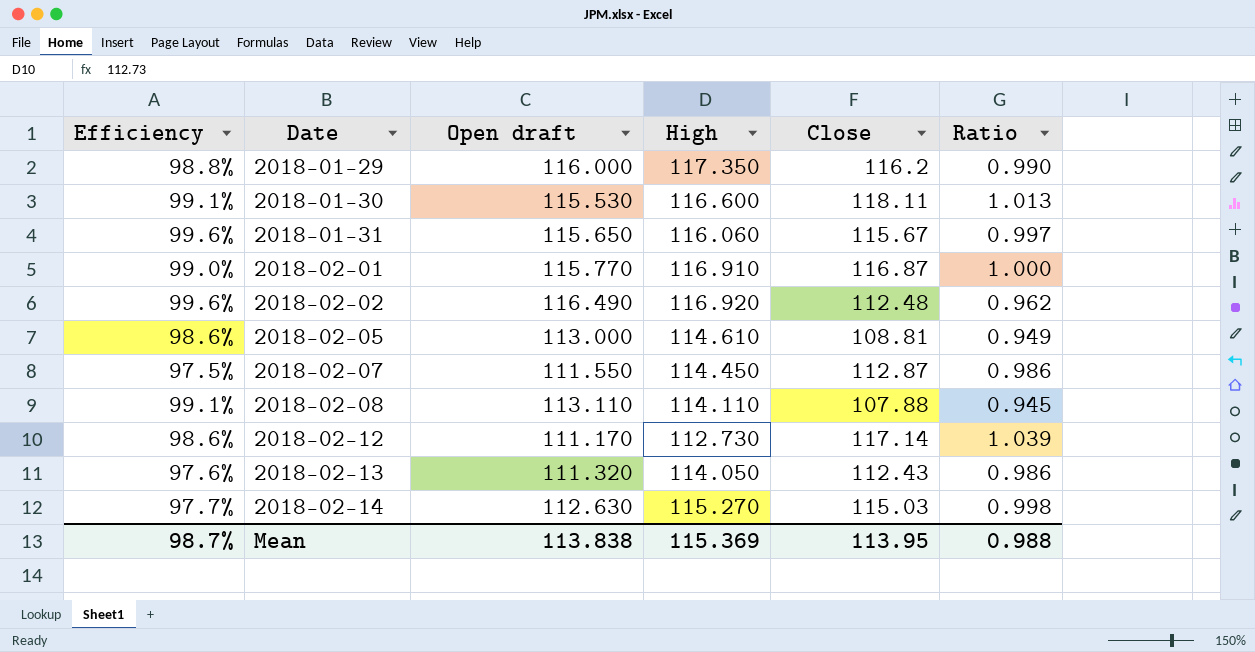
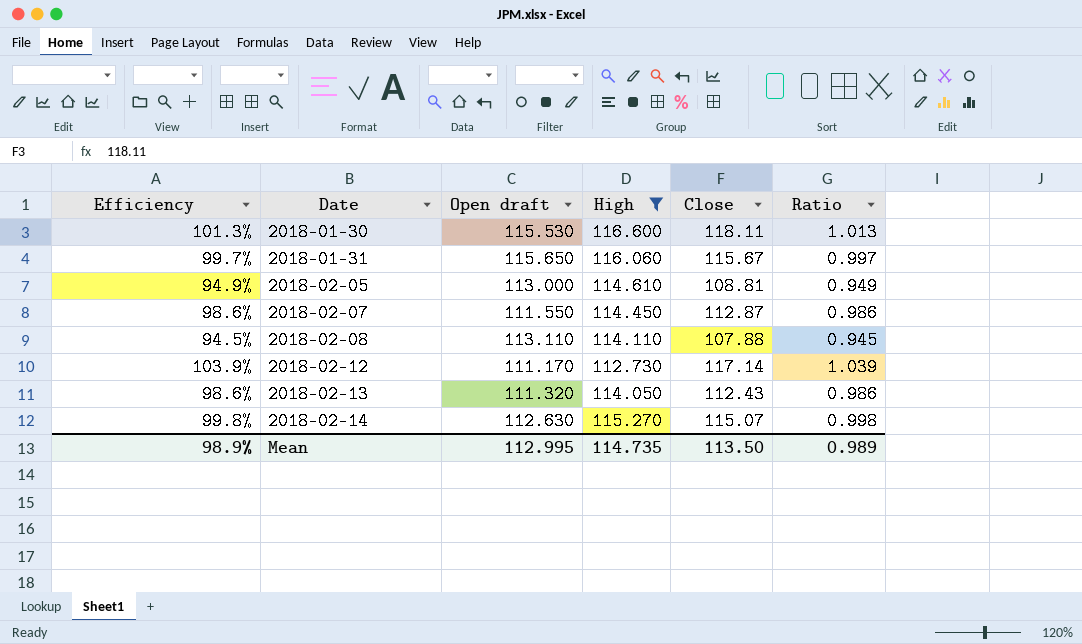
filter: none -> High <= 116.600
column Efficiency | formula: [Open draft] / [High] -> [Close] / [High]
2018-02-14 | Close: 115.03 -> 115.07
Mean | Efficiency: 98.7% -> 98.9%
Mean | Open draft: 113.838 -> 112.995
Mean | High: 115.369 -> 114.735
Mean | Close: 113.95 -> 113.50
Mean | Ratio: 0.988 -> 0.989

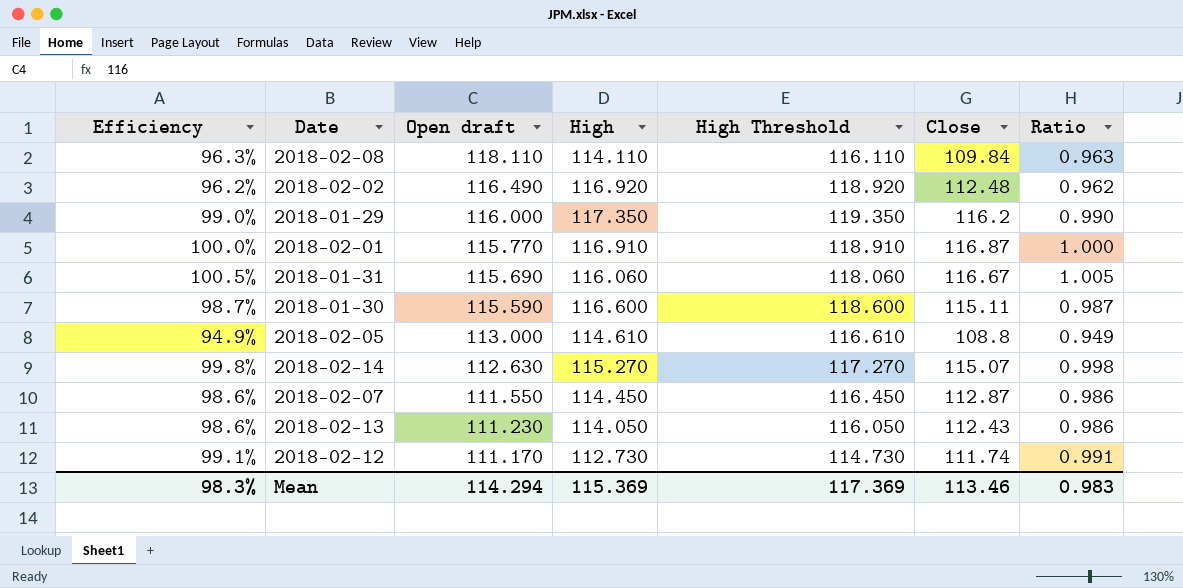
filter: High <= 116.600 -> none
row order: Date ascending -> Open draft descending
column High Threshold | formula: none -> [High] + 2
2018-02-08 | Efficiency: 94.5% -> 96.3%
2018-02-08 | Open draft: 113.110 -> 118.110
2018-02-08 | Close: 107.88 -> 109.84
2018-02-08 | Ratio: 0.945 -> 0.963
2018-01-31 | Efficiency: 99.7% -> 100.5%
2018-01-31 | Open draft: 115.650 -> 115.690
2018-01-31 | Close: 115.67 -> 116.67
2018-01-31 | Ratio: 0.997 -> 1.005
2018-01-30 | Efficiency: 101.3% -> 98.7%
2018-01-30 | Open draft: 115.530 -> 115.590
2018-01-30 | Close: 118.11 -> 115.11
2018-01-30 | Ratio: 1.013 -> 0.987
2018-02-05 | Close: 108.81 -> 108.8
2018-02-13 | Open draft: 111.320 -> 111.230
2018-02-12 | Efficiency: 103.9% -> 99.1%
2018-02-12 | Close: 117.14 -> 111.74
2018-02-12 | Ratio: 1.039 -> 0.991
Mean | Efficiency: 98.9% -> 98.3%
Mean | Open draft: 112.995 -> 114.294
Mean | High: 114.735 -> 115.369
Mean | Close: 113.50 -> 113.46
Mean | Ratio: 0.989 -> 0.983

